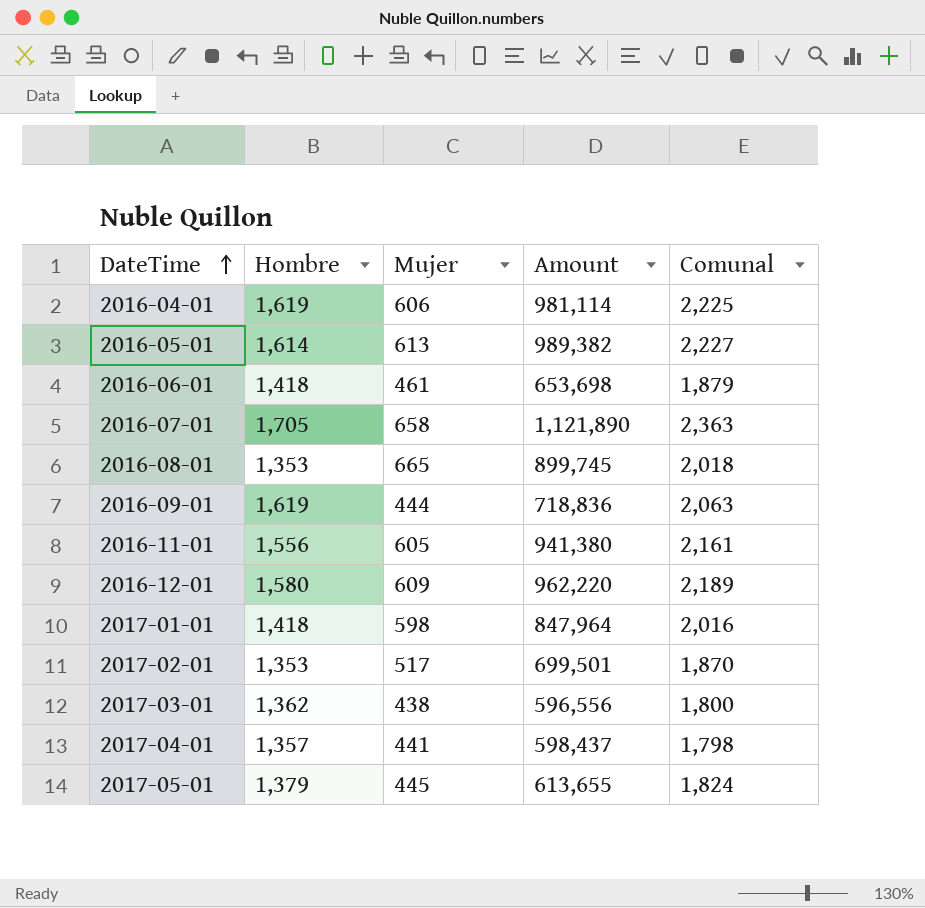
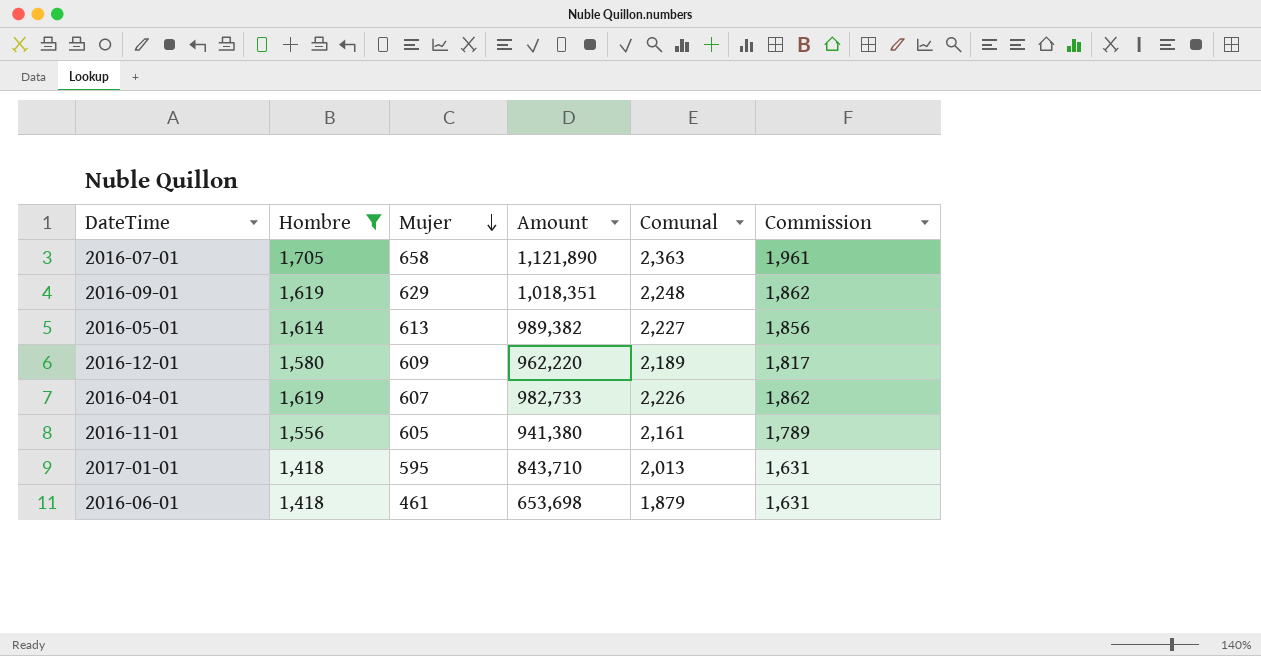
filter: none -> Hombre >= 1,418
row order: DateTime ascending -> Mujer descending
column Commission | formula: none -> [Hombre] * 1.15
2016-09-01 | Mujer: 444 -> 629
2016-09-01 | Amount: 718,836 -> 1,018,351
2016-09-01 | Comunal: 2,063 -> 2,248
2016-04-01 | Mujer: 606 -> 607
2016-04-01 | Amount: 981,114 -> 982,733
2016-04-01 | Comunal: 2,225 -> 2,226
2017-01-01 | Mujer: 598 -> 595
2017-01-01 | Amount: 847,964 -> 843,710
2017-01-01 | Comunal: 2,016 -> 2,013

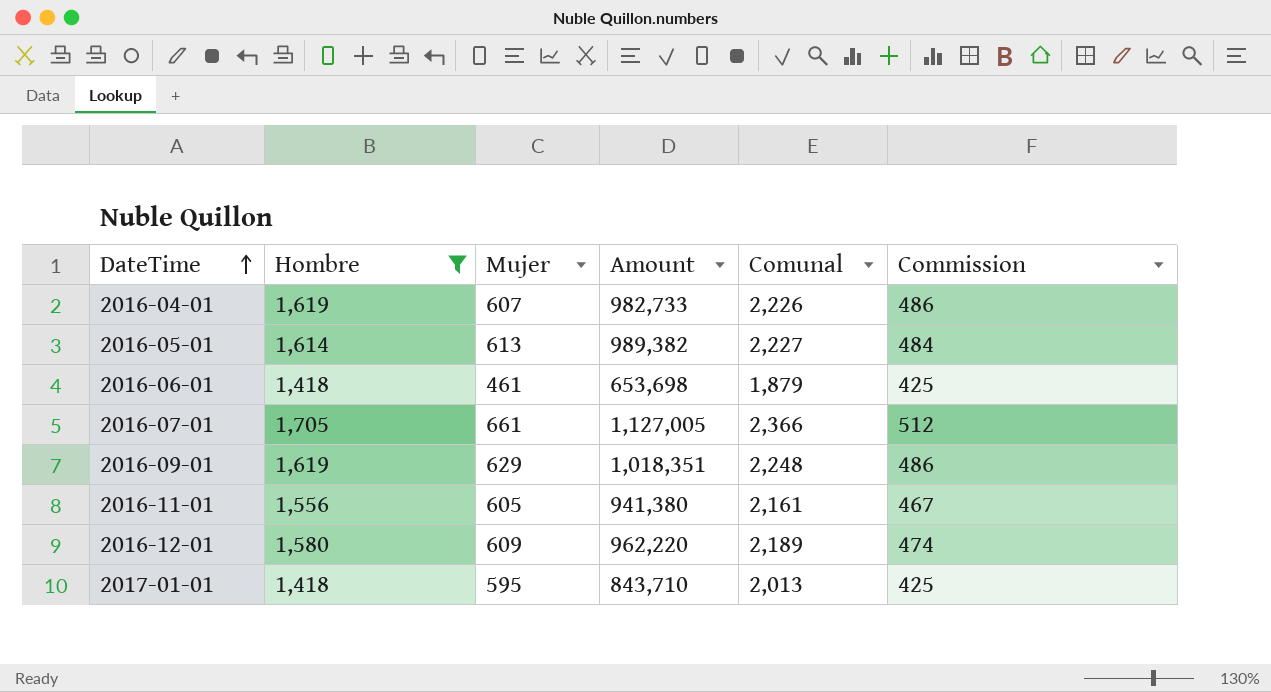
row order: Mujer descending -> DateTime ascending
column Commission | formula: [Hombre] * 1.15 -> [Hombre] * 0.3
2016-07-01 | Mujer: 658 -> 661
2016-07-01 | Amount: 1,121,890 -> 1,127,005
2016-07-01 | Comunal: 2,363 -> 2,366

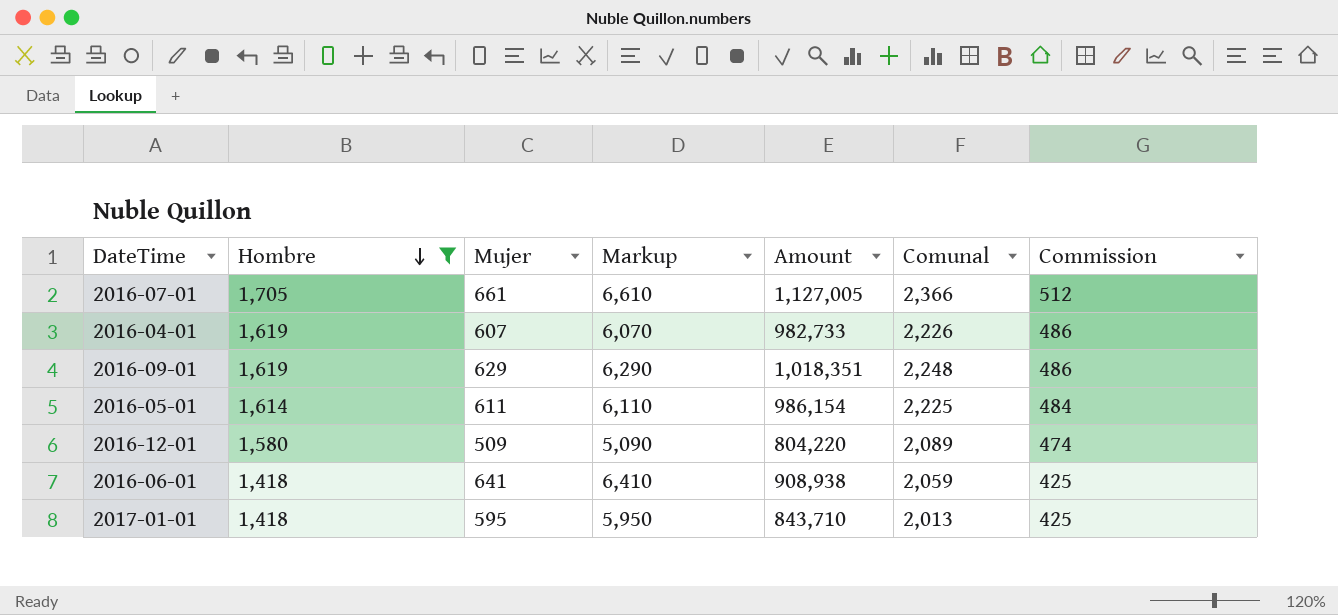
row order: DateTime ascending -> Hombre descending
column Markup | formula: none -> [Mujer] * 10
row 2016-11-01: 1,556 | 605 | 941,380 | 2,161 | 467 -> none
2016-05-01 | Mujer: 613 -> 611
2016-05-01 | Amount: 989,382 -> 986,154
2016-05-01 | Comunal: 2,227 -> 2,225
2016-12-01 | Mujer: 609 -> 509
2016-12-01 | Amount: 962,220 -> 804,220
2016-12-01 | Comunal: 2,189 -> 2,089
2016-06-01 | Mujer: 461 -> 641
2016-06-01 | Amount: 653,698 -> 908,938
2016-06-01 | Comunal: 1,879 -> 2,059

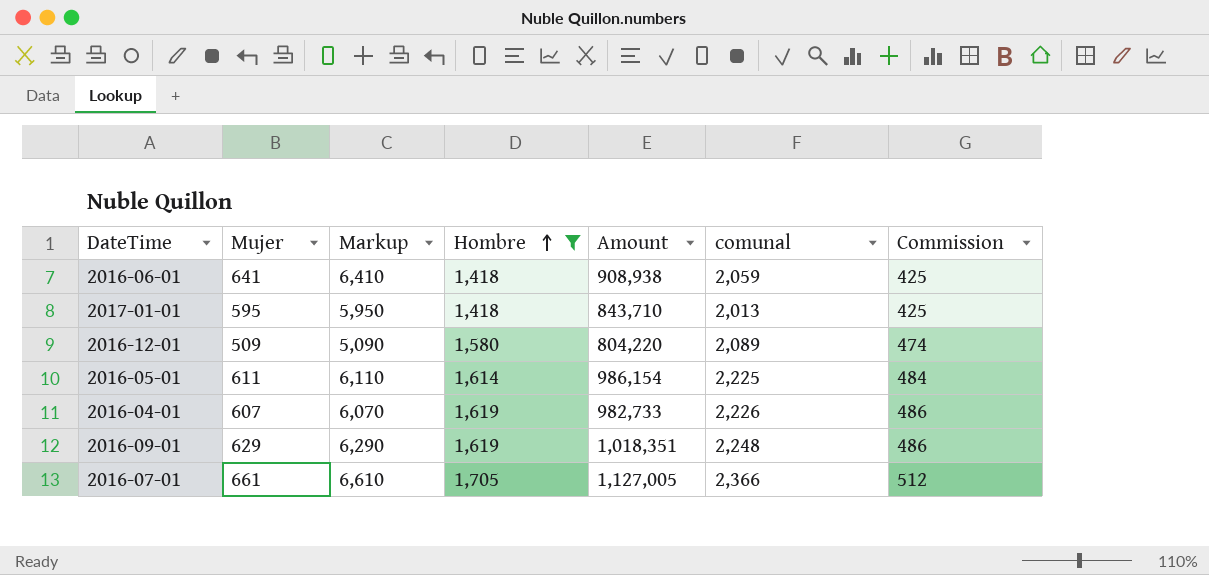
row order: Hombre descending -> Hombre ascending
column Hombre | position: 2 -> 4
column name: Comunal -> comunal

